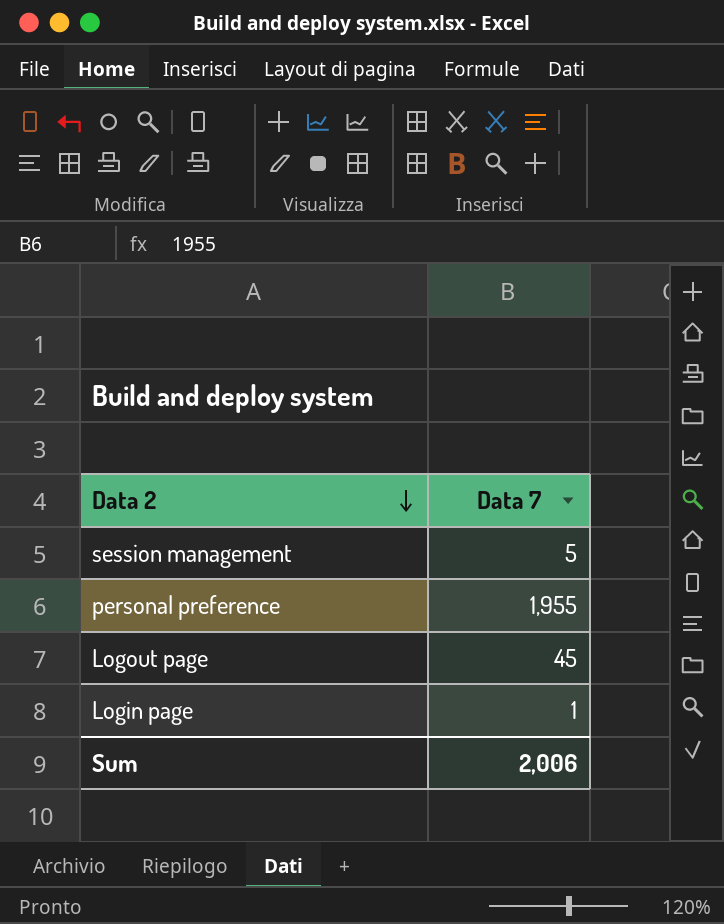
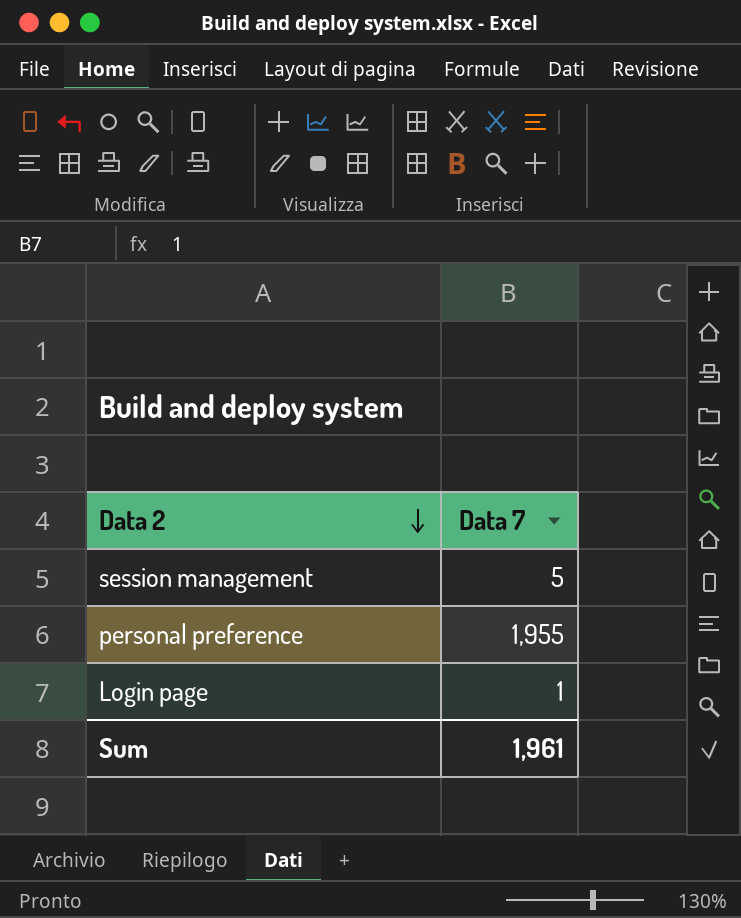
row Logout page: 45 -> none
Sum | Data 7: 2,006 -> 1,961

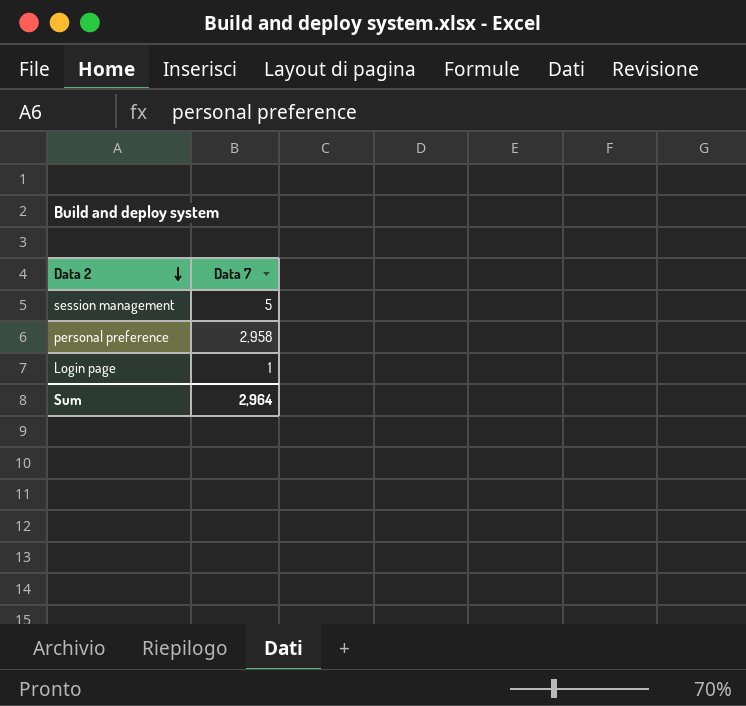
personal preference | Data 7: 1,955 -> 2,958
Sum | Data 7: 1,961 -> 2,964

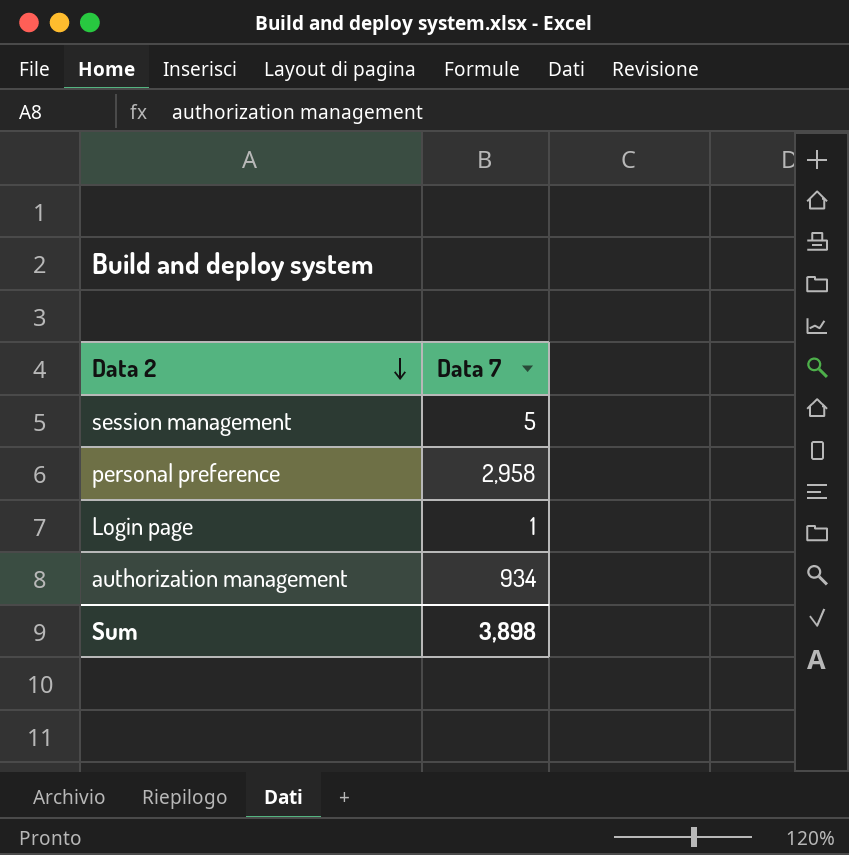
row authorization management: none -> 934
Sum | Data 7: 2,964 -> 3,898

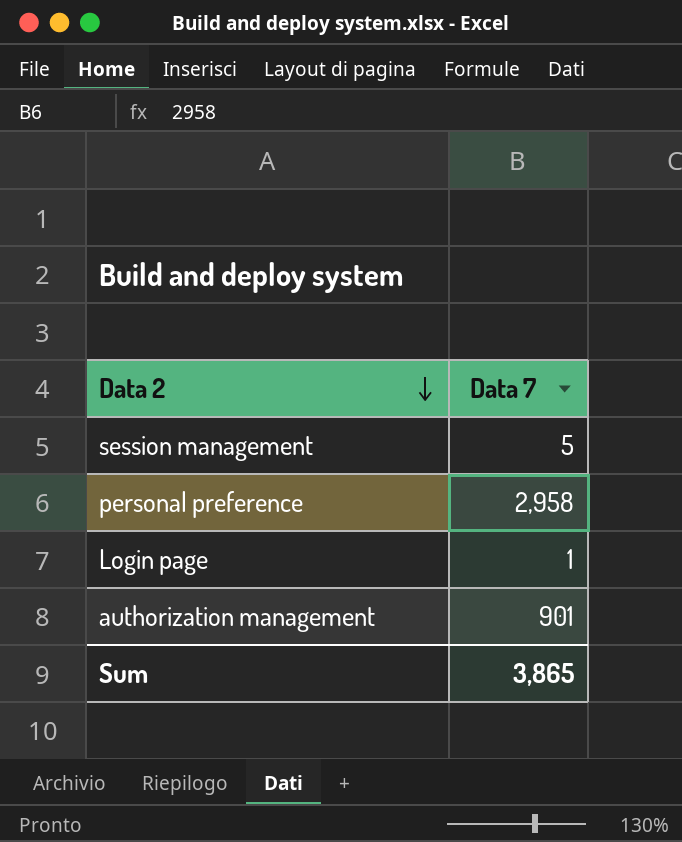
authorization management | Data 7: 934 -> 901
Sum | Data 7: 3,898 -> 3,865

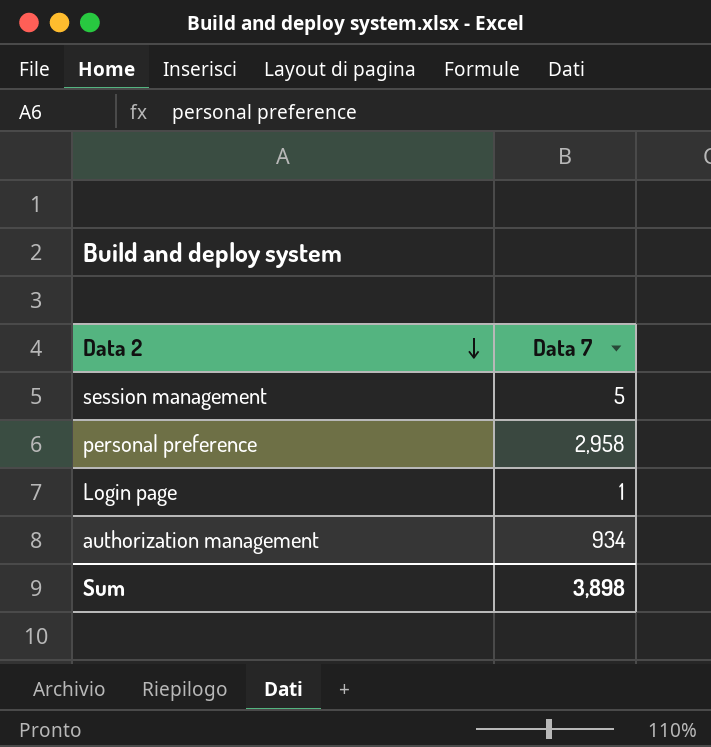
authorization management | Data 7: 901 -> 934
Sum | Data 7: 3,865 -> 3,898

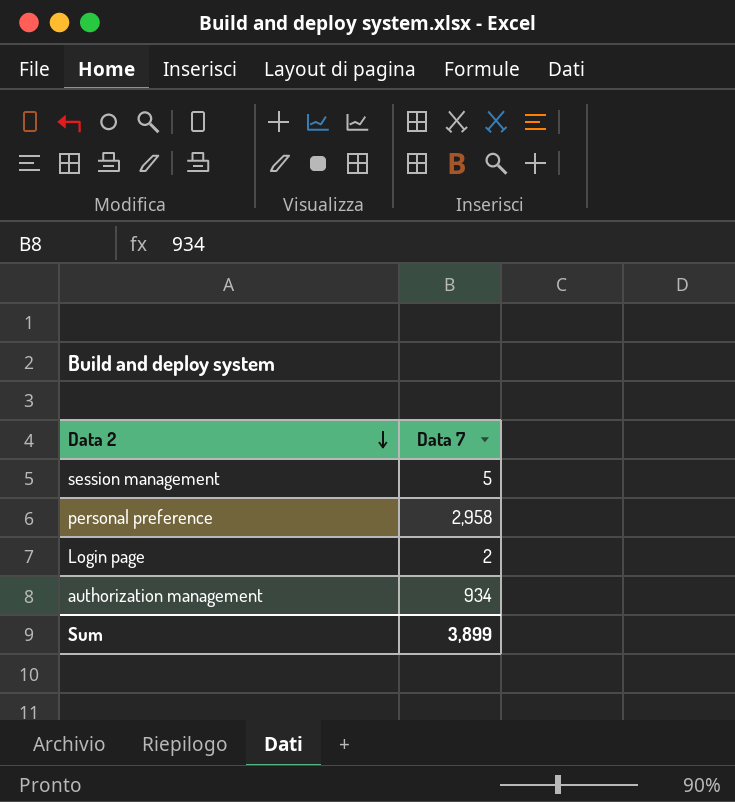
Login page | Data 7: 1 -> 2
Sum | Data 7: 3,898 -> 3,899

